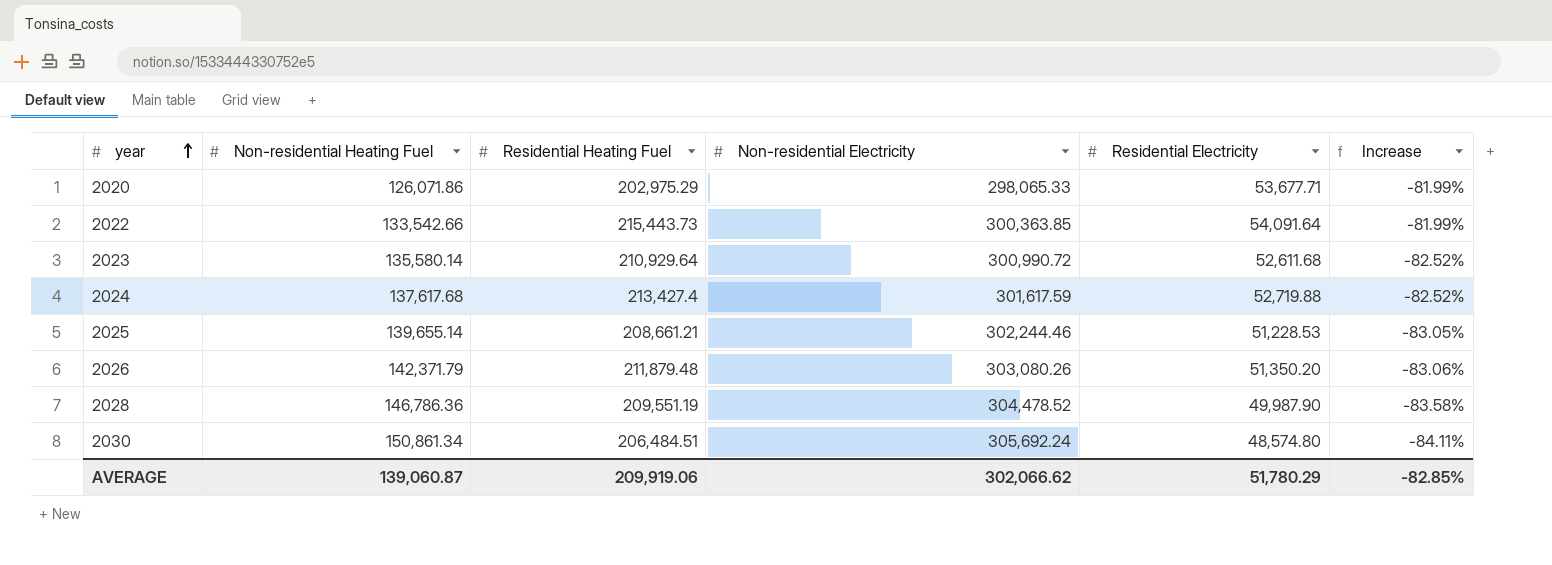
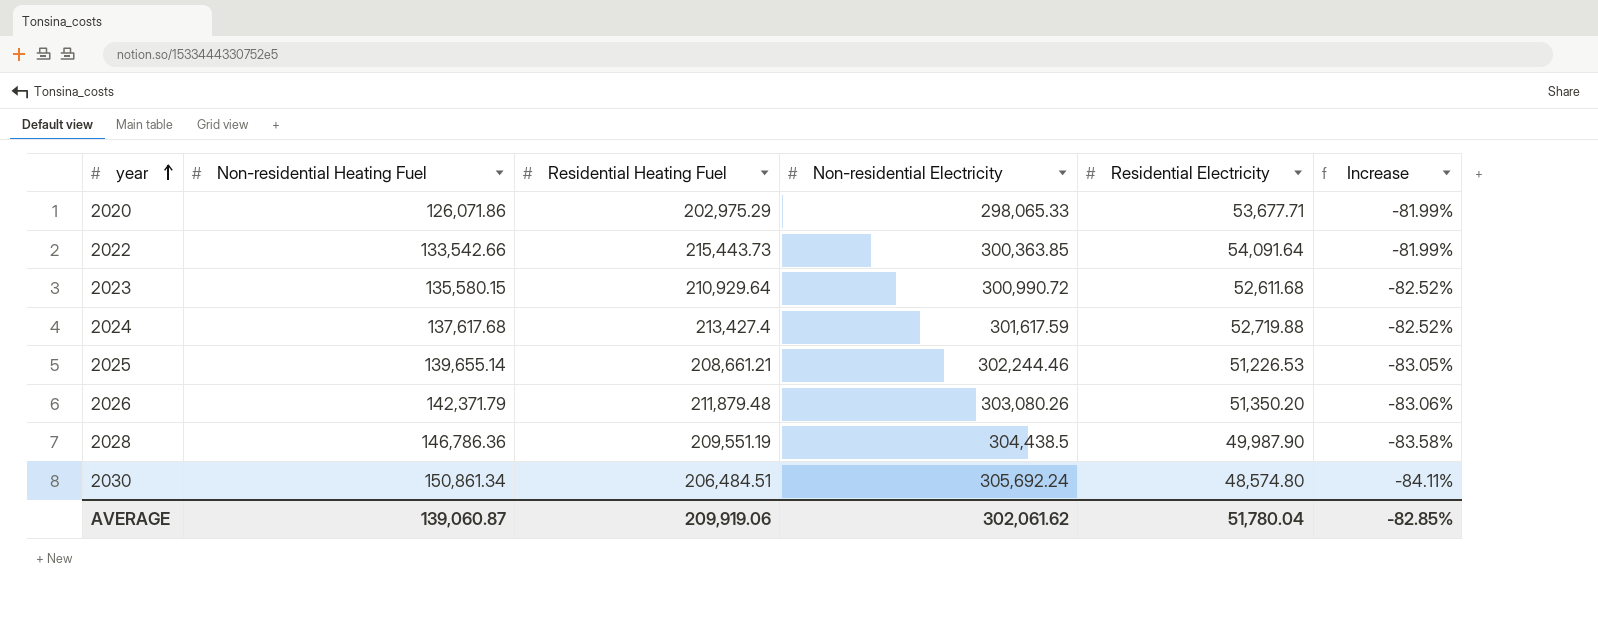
2023 | Non-residential Heating Fuel: 135,580.14 -> 135,580.15
2025 | Residential Electricity: 51,228.53 -> 51,226.53
2028 | Non-residential Electricity: 304,478.52 -> 304,438.5
AVERAGE | Non-residential Electricity: 302,066.62 -> 302,061.62
AVERAGE | Residential Electricity: 51,780.29 -> 51,780.04

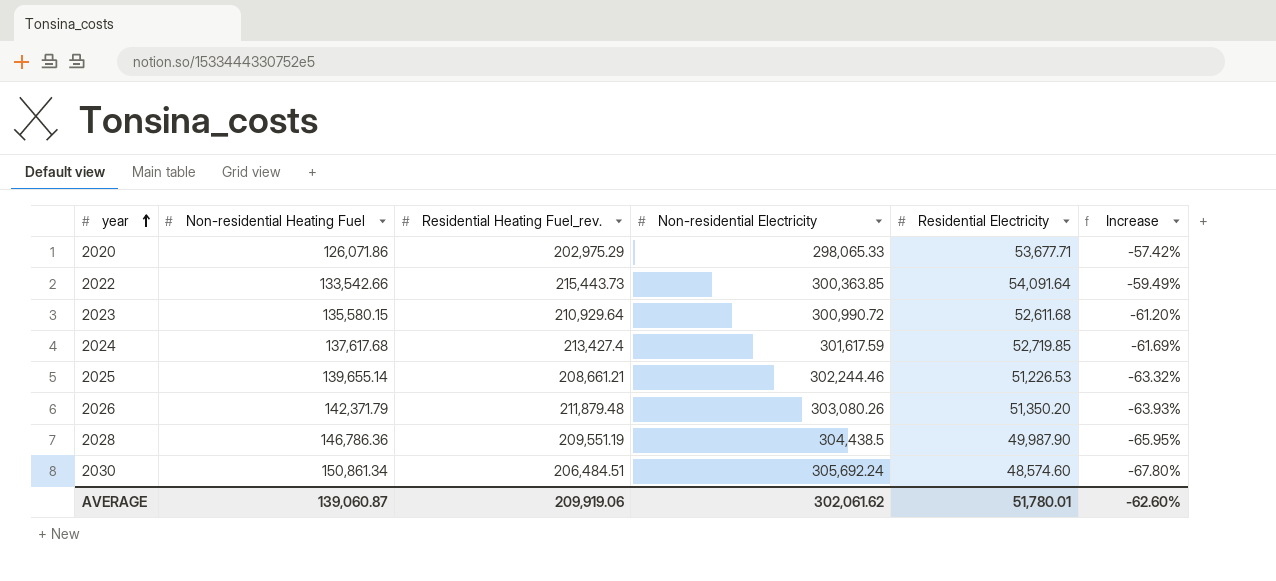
column name: Residential Heating Fuel -> Residential Heating Fuel_rev.
column Increase | formula: ([Residential Electricity] - [Non-residential Electricity]) / [Non-residential Electricity] -> ([Residential Electricity] - [Non-residential Heating Fuel]) / [Non-residential Heating Fuel]
2024 | Residential Electricity: 52,719.88 -> 52,719.85
2030 | Residential Electricity: 48,574.80 -> 48,574.60
AVERAGE | Residential Electricity: 51,780.04 -> 51,780.01
AVERAGE | Increase: -82.85% -> -62.60%

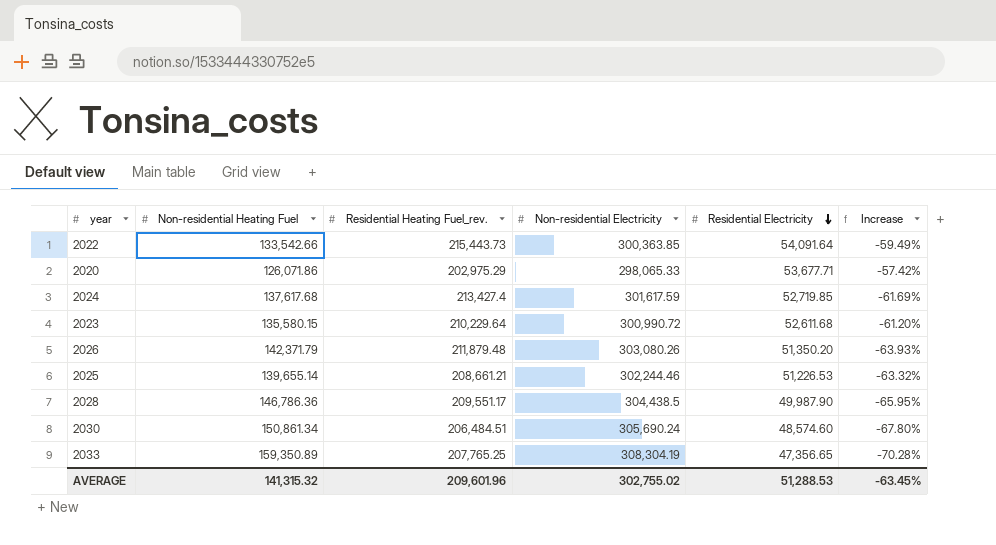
row order: year ascending -> Residential Electricity descending
2023 | Residential Heating Fuel_rev.: 210,929.64 -> 210,229.64
2028 | Residential Heating Fuel_rev.: 209,551.19 -> 209,551.17
2030 | Non-residential Electricity: 305,692.24 -> 305,690.24
row 2033: none -> 159,350.89 | 207,765.25 | 308,304.19 | 47,356.65 | -70.28%
AVERAGE | Non-residential Heating Fuel: 139,060.87 -> 141,315.32
AVERAGE | Residential Heating Fuel_rev.: 209,919.06 -> 209,601.96
AVERAGE | Non-residential Electricity: 302,061.62 -> 302,755.02
AVERAGE | Residential Electricity: 51,780.01 -> 51,288.53
AVERAGE | Increase: -62.60% -> -63.45%

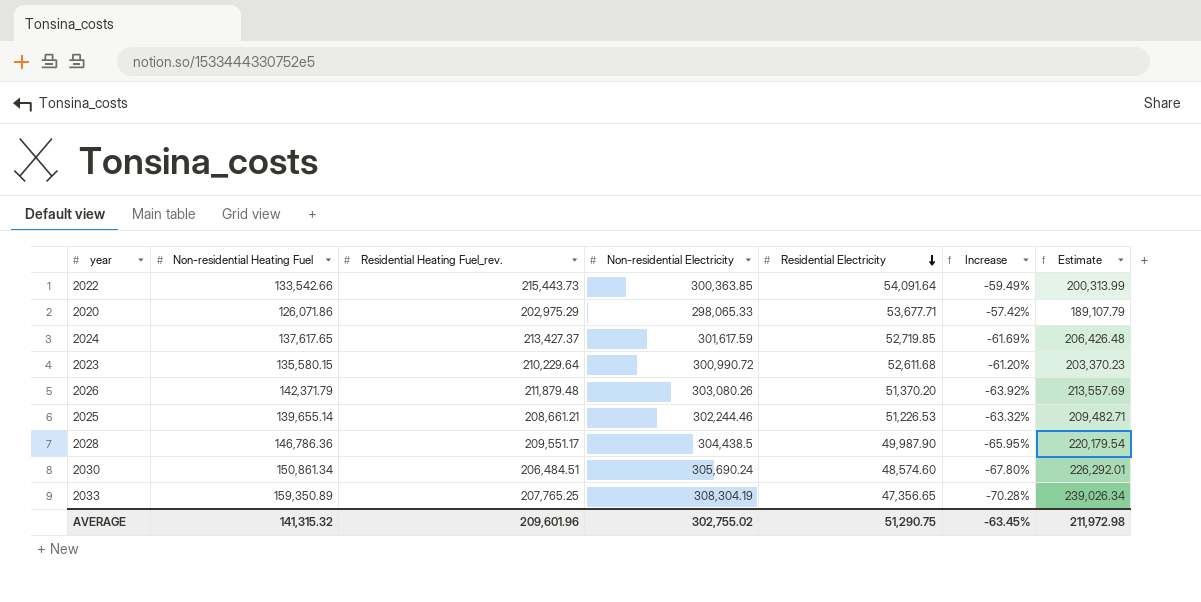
column Estimate | formula: none -> [Non-residential Heating Fuel] * 1.5
2024 | Non-residential Heating Fuel: 137,617.68 -> 137,617.65
2024 | Residential Heating Fuel_rev.: 213,427.4 -> 213,427.37
2026 | Residential Electricity: 51,350.20 -> 51,370.20
2026 | Increase: -63.93% -> -63.92%
AVERAGE | Residential Electricity: 51,288.53 -> 51,290.75

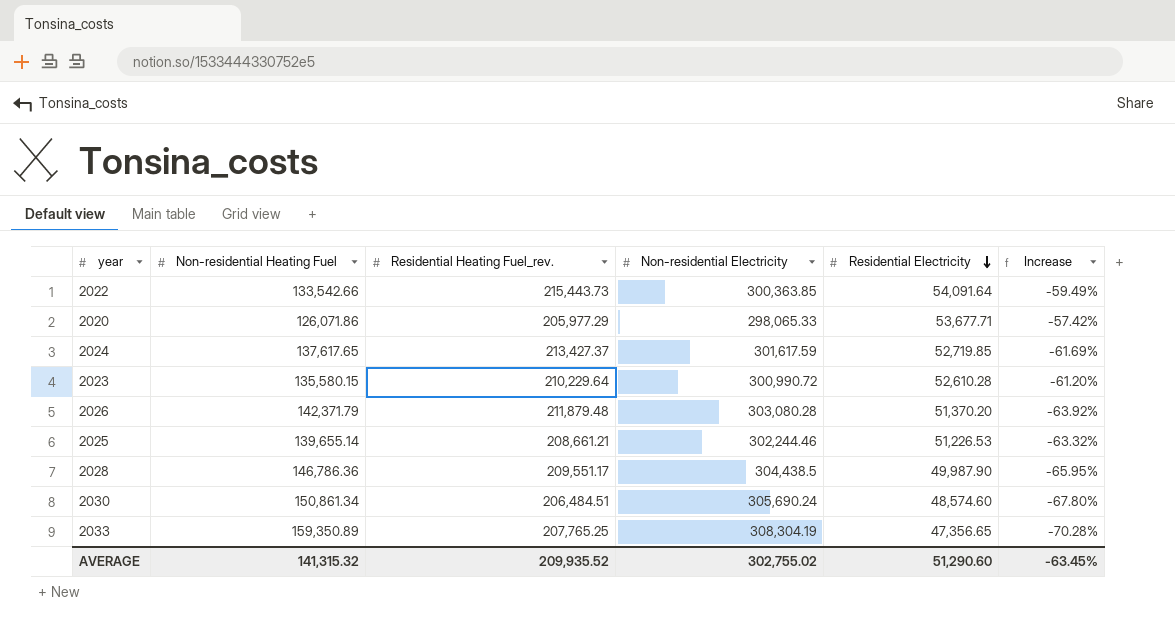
column Estimate | formula: [Non-residential Heating Fuel] * 1.5 -> none
2020 | Residential Heating Fuel_rev.: 202,975.29 -> 205,977.29
2023 | Residential Electricity: 52,611.68 -> 52,610.28
2026 | Non-residential Electricity: 303,080.26 -> 303,080.28
AVERAGE | Residential Heating Fuel_rev.: 209,601.96 -> 209,935.52
AVERAGE | Residential Electricity: 51,290.75 -> 51,290.60

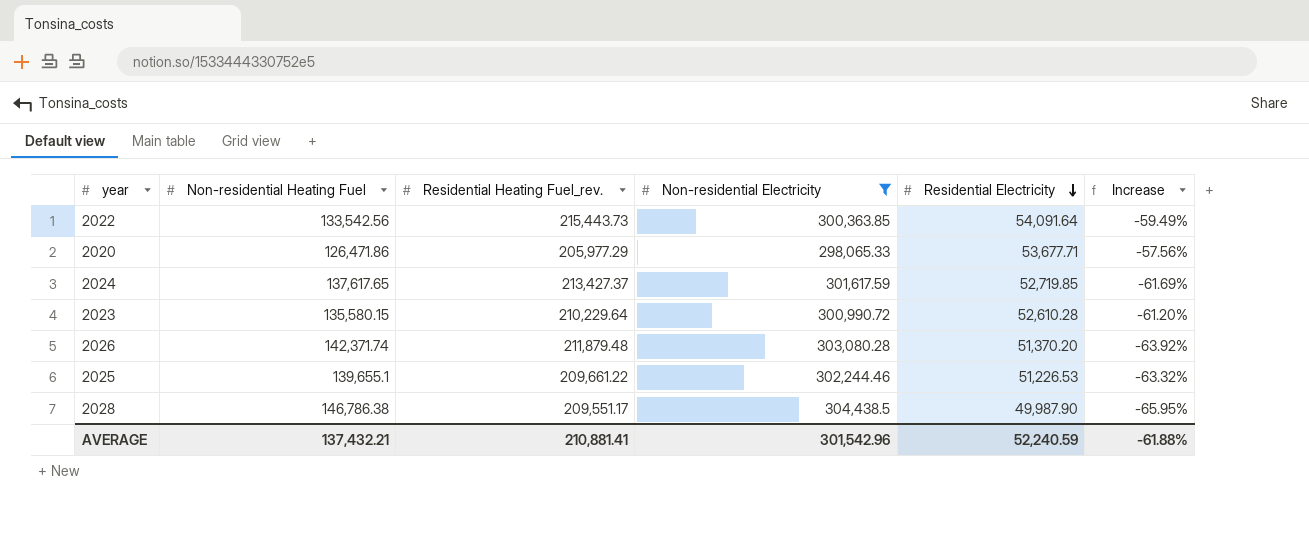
filter: none -> Non-residential Electricity <= 304,438.5
2022 | Non-residential Heating Fuel: 133,542.66 -> 133,542.56
2020 | Non-residential Heating Fuel: 126,071.86 -> 126,471.86
2020 | Increase: -57.42% -> -57.56%
2026 | Non-residential Heating Fuel: 142,371.79 -> 142,371.74
2025 | Non-residential Heating Fuel: 139,655.14 -> 139,655.1
2025 | Residential Heating Fuel_rev.: 208,661.21 -> 209,661.22
2028 | Non-residential Heating Fuel: 146,786.36 -> 146,786.38
AVERAGE | Non-residential Heating Fuel: 141,315.32 -> 137,432.21
AVERAGE | Residential Heating Fuel_rev.: 209,935.52 -> 210,881.41
AVERAGE | Non-residential Electricity: 302,755.02 -> 301,542.96
AVERAGE | Residential Electricity: 51,290.60 -> 52,240.59
AVERAGE | Increase: -63.45% -> -61.88%

